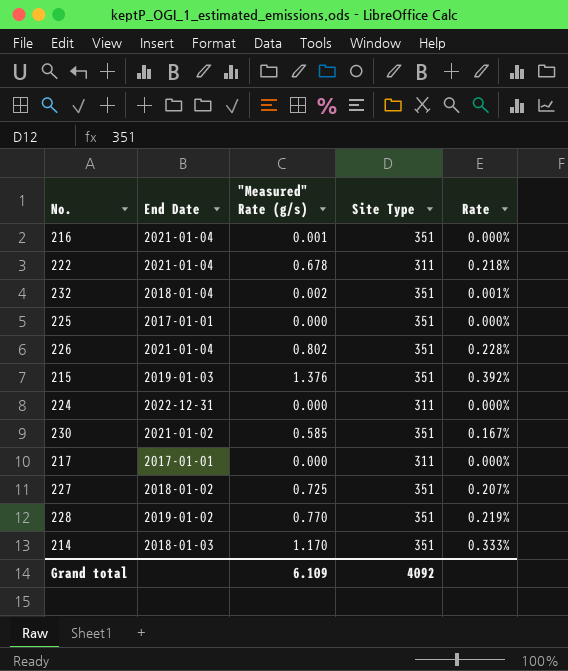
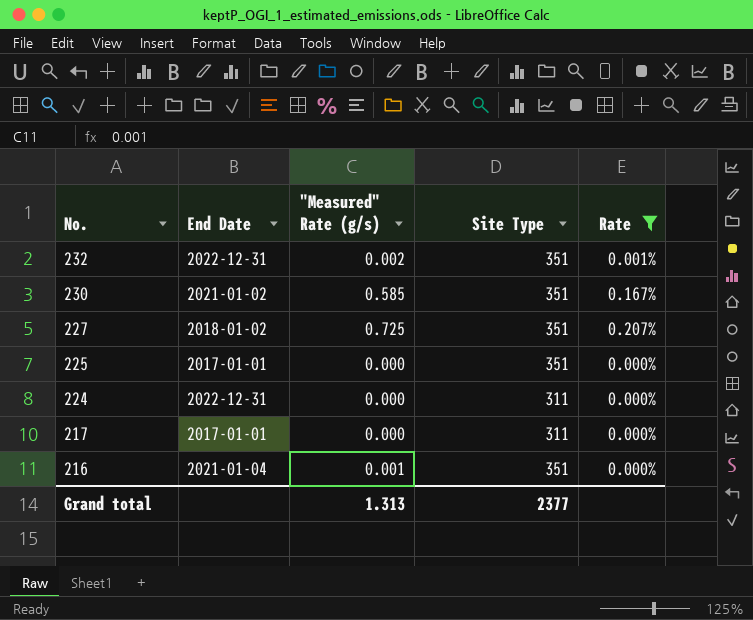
filter: none -> Rate <= 0.207%
row order: none -> No. descending
232 | End Date: 2018-01-04 -> 2022-12-31
Grand total | "Measured" Rate (g/s): 6.109 -> 1.313
Grand total | Site Type: 4092 -> 2377

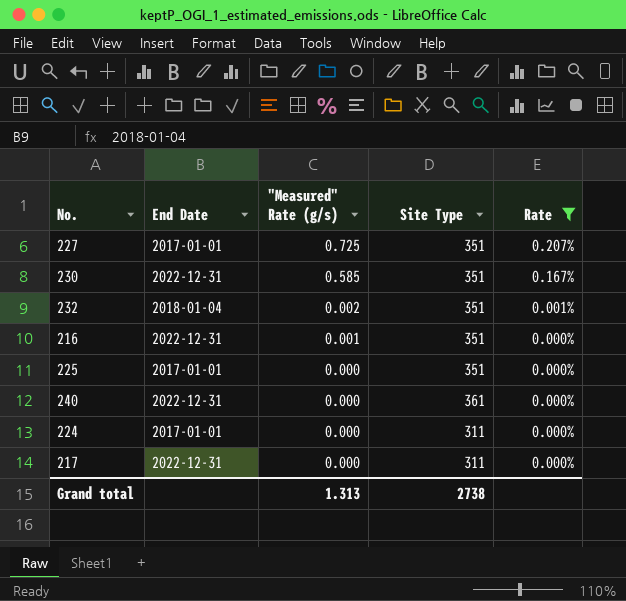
row order: No. descending -> "Measured" Rate (g/s) descending
227 | End Date: 2018-01-02 -> 2017-01-01
230 | End Date: 2021-01-02 -> 2022-12-31
232 | End Date: 2022-12-31 -> 2018-01-04
216 | End Date: 2021-01-04 -> 2022-12-31
row 240: none -> 2022-12-31 | 0.000 | 361 | 0.000%
224 | End Date: 2022-12-31 -> 2017-01-01
217 | End Date: 2017-01-01 -> 2022-12-31
Grand total | Site Type: 2377 -> 2738

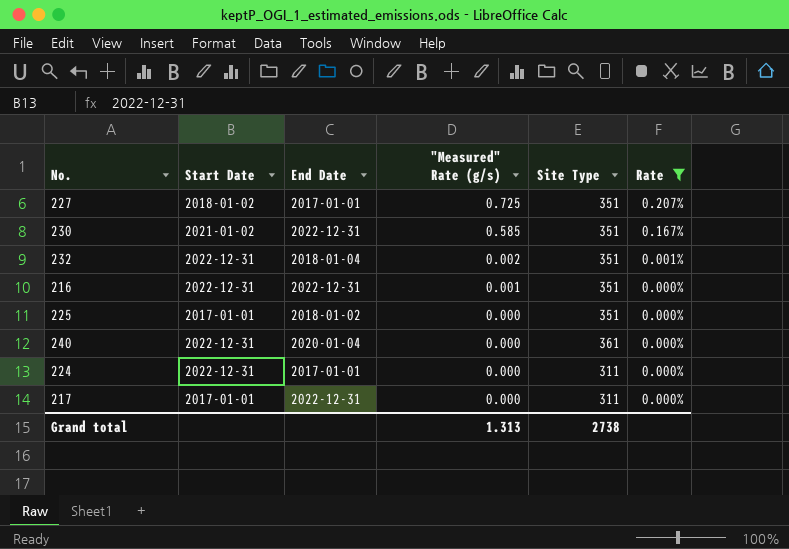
column Start Date | position: none -> 2
225 | End Date: 2017-01-01 -> 2018-01-02
240 | End Date: 2022-12-31 -> 2020-01-04

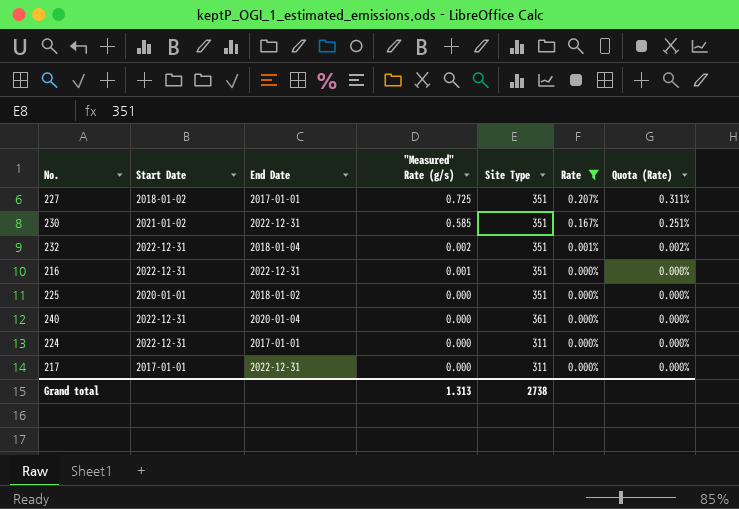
column Quota (Rate) | formula: none -> [Rate] * 1.5
225 | Start Date: 2017-01-01 -> 2020-01-01

